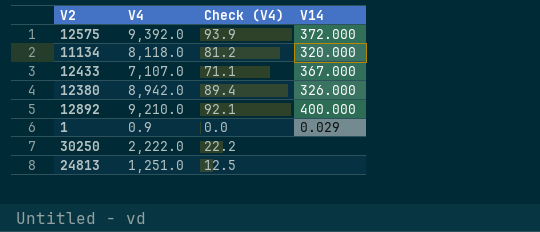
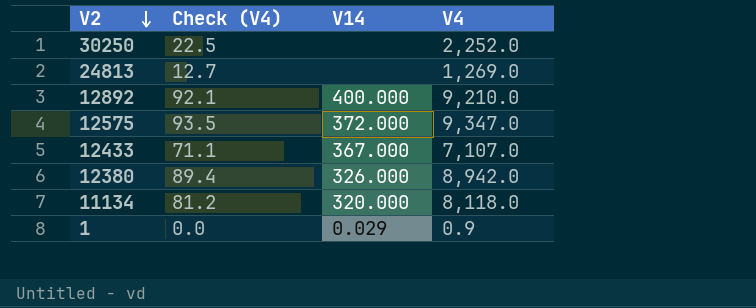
row order: none -> V2 descending
column V4 | position: 2 -> 4
30250 | Check (V4): 22.2 -> 22.5
30250 | V4: 2,222.0 -> 2,252.0
24813 | Check (V4): 12.5 -> 12.7
24813 | V4: 1,251.0 -> 1,269.0
12575 | Check (V4): 93.9 -> 93.5
12575 | V4: 9,392.0 -> 9,347.0

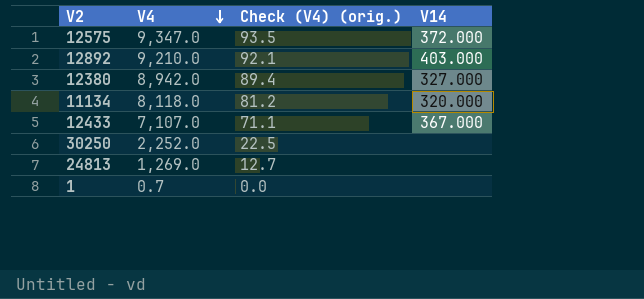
row order: V2 descending -> V4 descending
column V4 | position: 4 -> 2
column name: Check (V4) -> Check (V4) (orig.)
12892 | V14: 400.000 -> 403.000
12380 | V14: 326.000 -> 327.000
1 | V4: 0.9 -> 0.7
1 | V14: 0.029 -> none

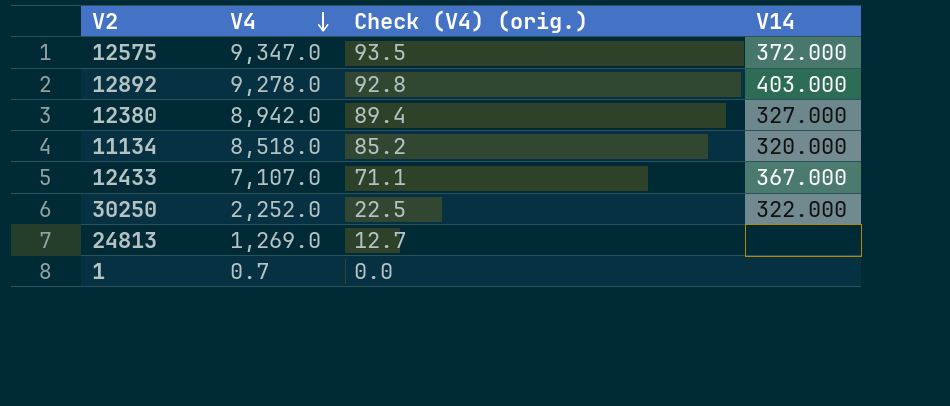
12892 | V4: 9,210.0 -> 9,278.0
12892 | Check (V4) (orig.): 92.1 -> 92.8
11134 | V4: 8,118.0 -> 8,518.0
11134 | Check (V4) (orig.): 81.2 -> 85.2
30250 | V14: none -> 322.000

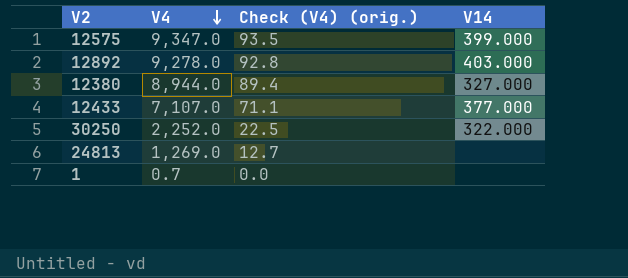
row 11134: 8,518.0 | 85.2 | 320.000 -> none
12575 | V14: 372.000 -> 399.000
12380 | V4: 8,942.0 -> 8,944.0
12433 | V14: 367.000 -> 377.000

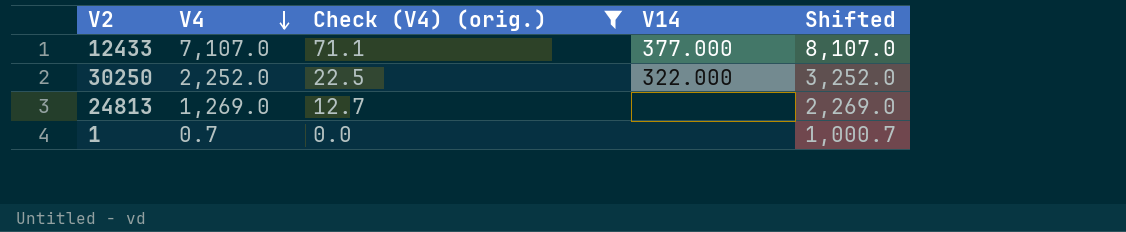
filter: none -> Check (V4) (orig.) <= 71.1
column Shifted | formula: none -> [V4] + 1000

